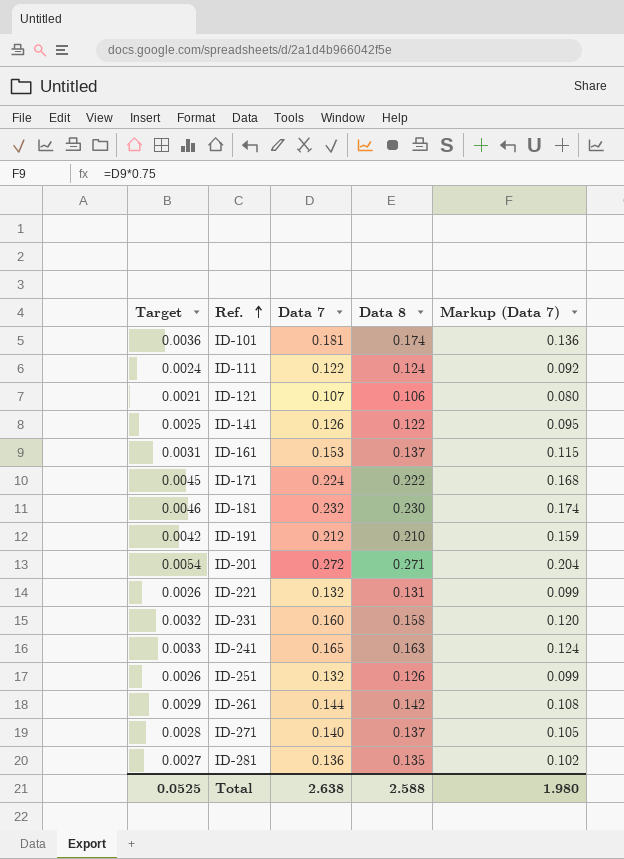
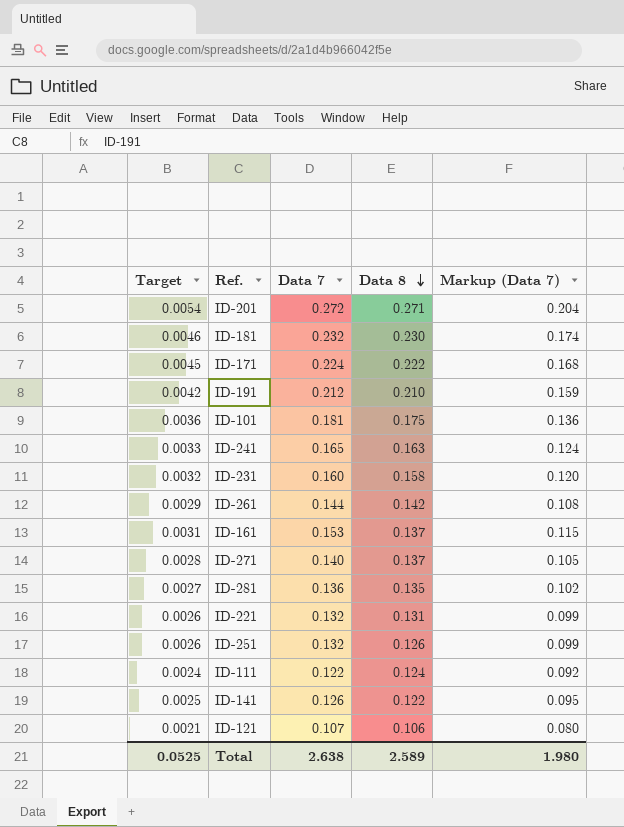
row order: Ref. ascending -> Data 8 descending
ID-101 | Data 8: 0.174 -> 0.175
Total | Data 8: 2.588 -> 2.589

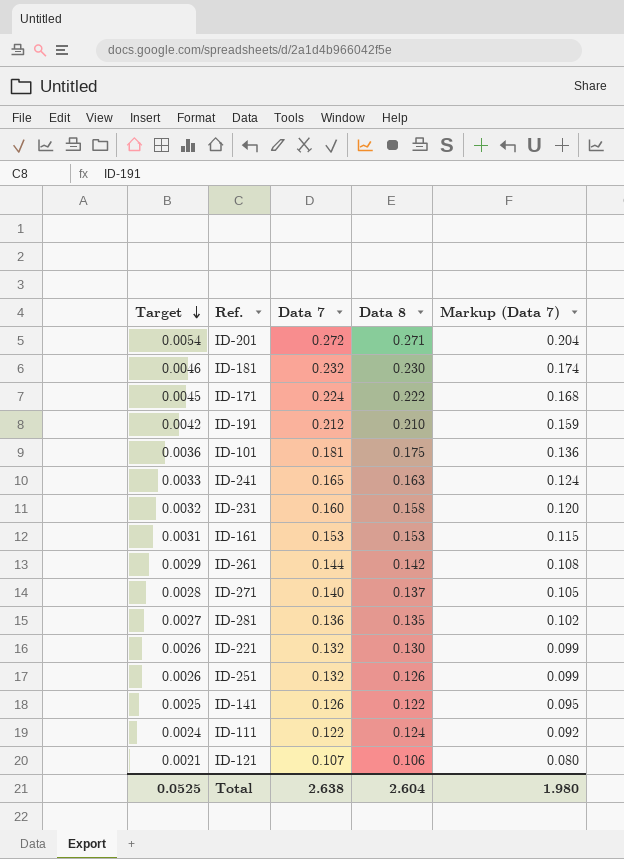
row order: Data 8 descending -> Target descending
ID-161 | Data 8: 0.137 -> 0.153
ID-221 | Data 8: 0.131 -> 0.130
Total | Data 8: 2.589 -> 2.604

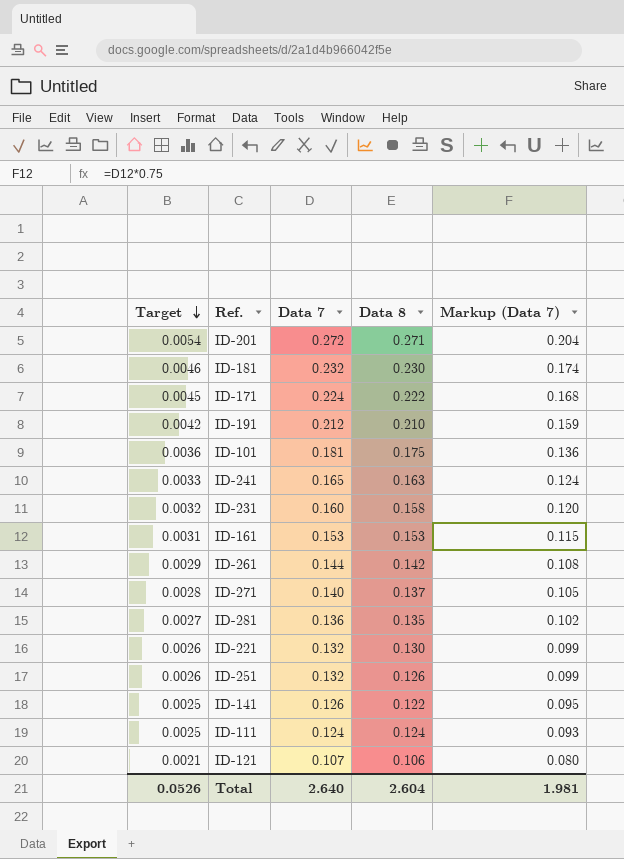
ID-111 | Target: 0.0024 -> 0.0025
ID-111 | Data 7: 0.122 -> 0.124
ID-111 | Markup (Data 7): 0.092 -> 0.093
Total | Target: 0.0525 -> 0.0526
Total | Data 7: 2.638 -> 2.640
Total | Markup (Data 7): 1.980 -> 1.981

